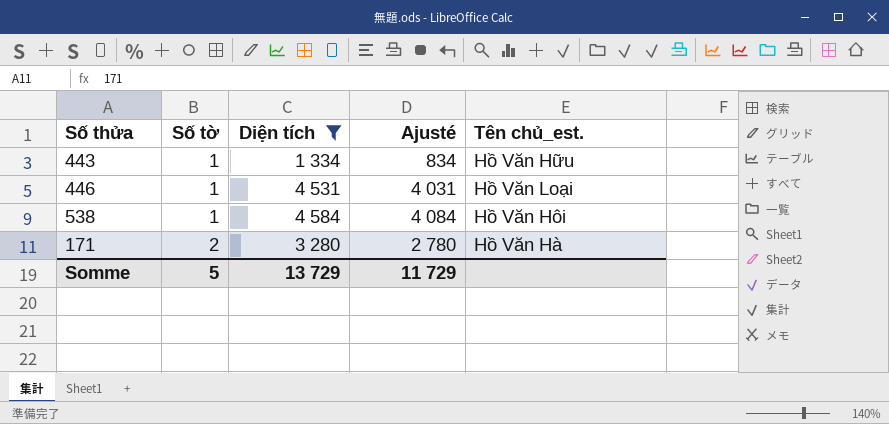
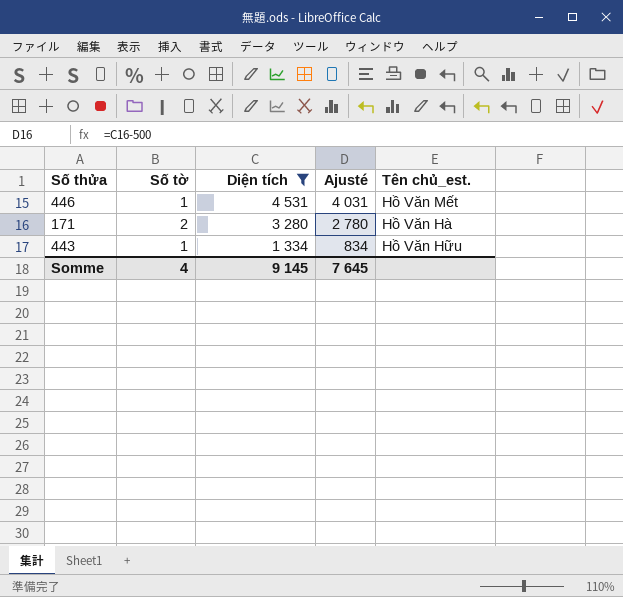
row order: Số tờ ascending -> Diện tích descending
row 538: 1 | 4 584 | 4 084 | Hồ Văn Hôi -> none
446 | Tên chủ_est.: Hồ Văn Loại -> Hồ Văn Mết
Somme | Số tờ: 5 -> 4
Somme | Diện tích: 13 729 -> 9 145
Somme | Ajusté: 11 729 -> 7 645

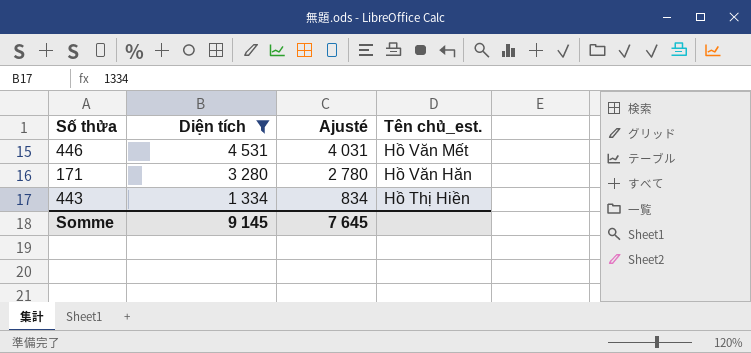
column Số tờ | position: 2 -> none
171 | Tên chủ_est.: Hồ Văn Hà -> Hồ Văn Hăn
443 | Tên chủ_est.: Hồ Văn Hữu -> Hồ Thị Hiền

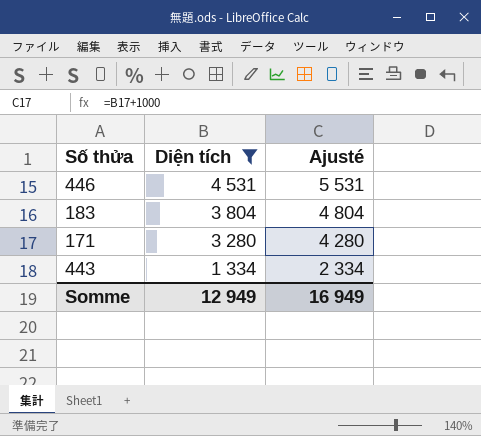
column Tên chủ_est. | position: 4 -> none
column Ajusté | formula: [Diện tích] - 500 -> [Diện tích] + 1000
row 183: none -> 3 804 | 4 804
Somme | Diện tích: 9 145 -> 12 949
Somme | Ajusté: 7 645 -> 16 949

